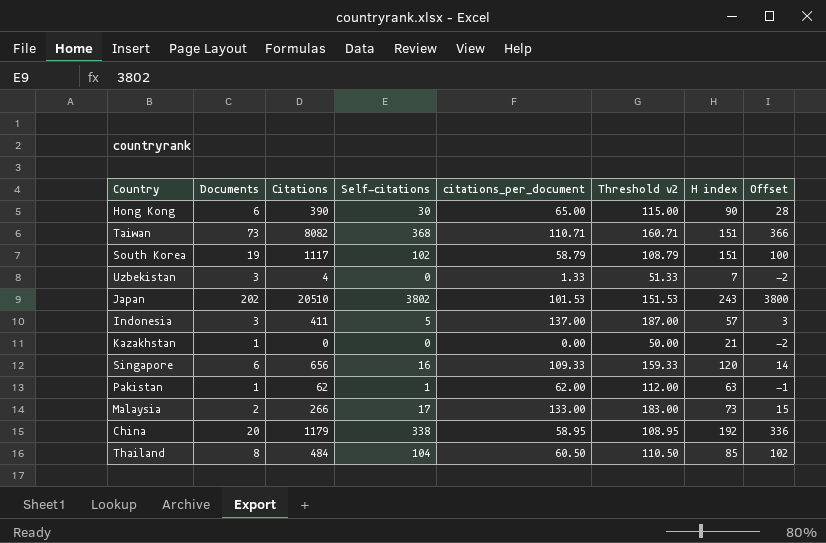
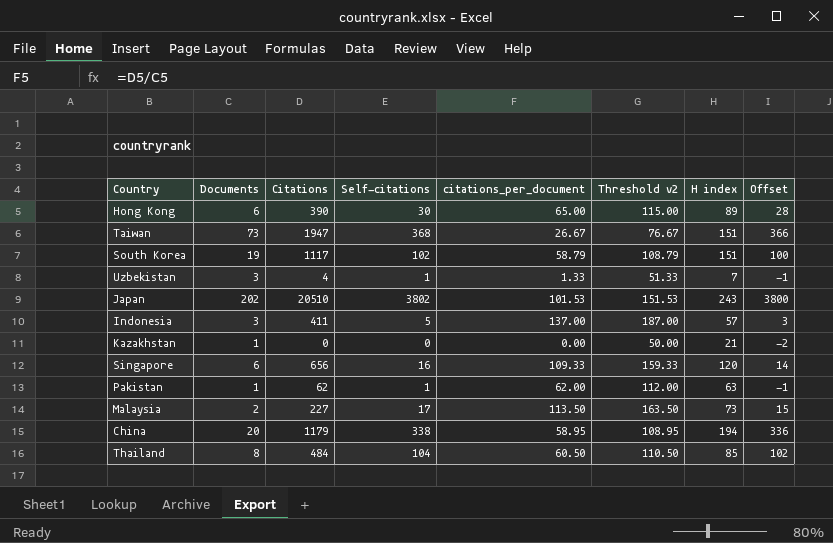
Hong Kong | H index: 90 -> 89
Taiwan | Citations: 8082 -> 1947
Taiwan | citations_per_document: 110.71 -> 26.67
Taiwan | Threshold v2: 160.71 -> 76.67
Uzbekistan | Self-citations: 0 -> 1
Uzbekistan | Offset: -2 -> -1
Malaysia | Citations: 266 -> 227
Malaysia | citations_per_document: 133.00 -> 113.50
Malaysia | Threshold v2: 183.00 -> 163.50
China | H index: 192 -> 194

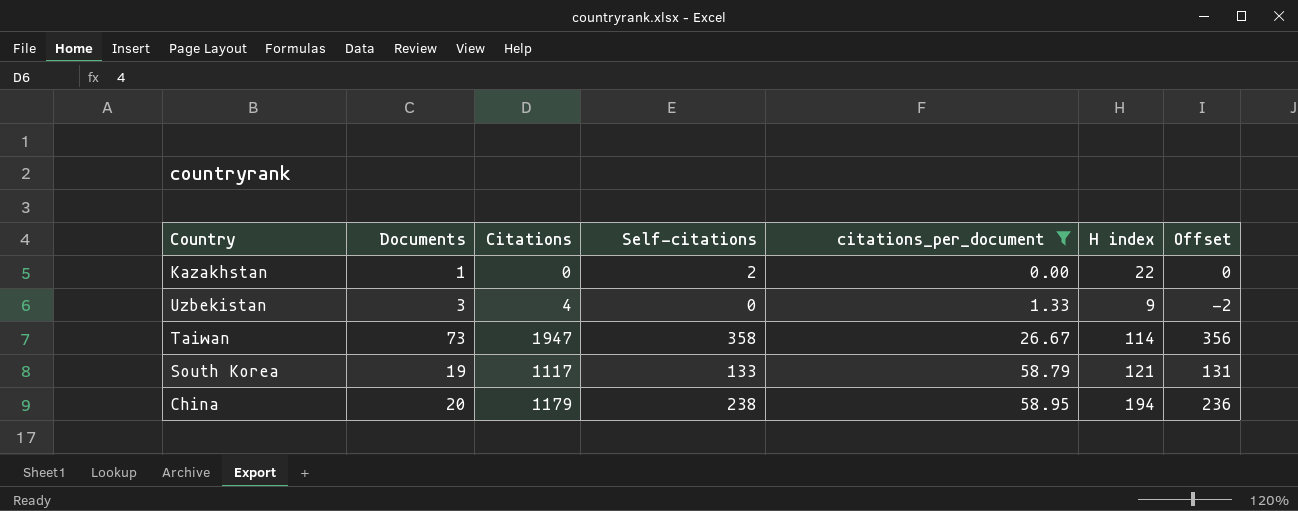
filter: none -> citations_per_document <= 58.95
row order: none -> citations_per_document ascending
column Threshold v2 | formula: [citations_per_document] + 50 -> none
Kazakhstan | Self-citations: 0 -> 2
Kazakhstan | H index: 21 -> 22
Kazakhstan | Offset: -2 -> 0
Uzbekistan | Self-citations: 1 -> 0
Uzbekistan | H index: 7 -> 9
Uzbekistan | Offset: -1 -> -2
Taiwan | Self-citations: 368 -> 358
Taiwan | H index: 151 -> 114
Taiwan | Offset: 366 -> 356
South Korea | Self-citations: 102 -> 133
South Korea | H index: 151 -> 121
South Korea | Offset: 100 -> 131
China | Self-citations: 338 -> 238
China | Offset: 336 -> 236

